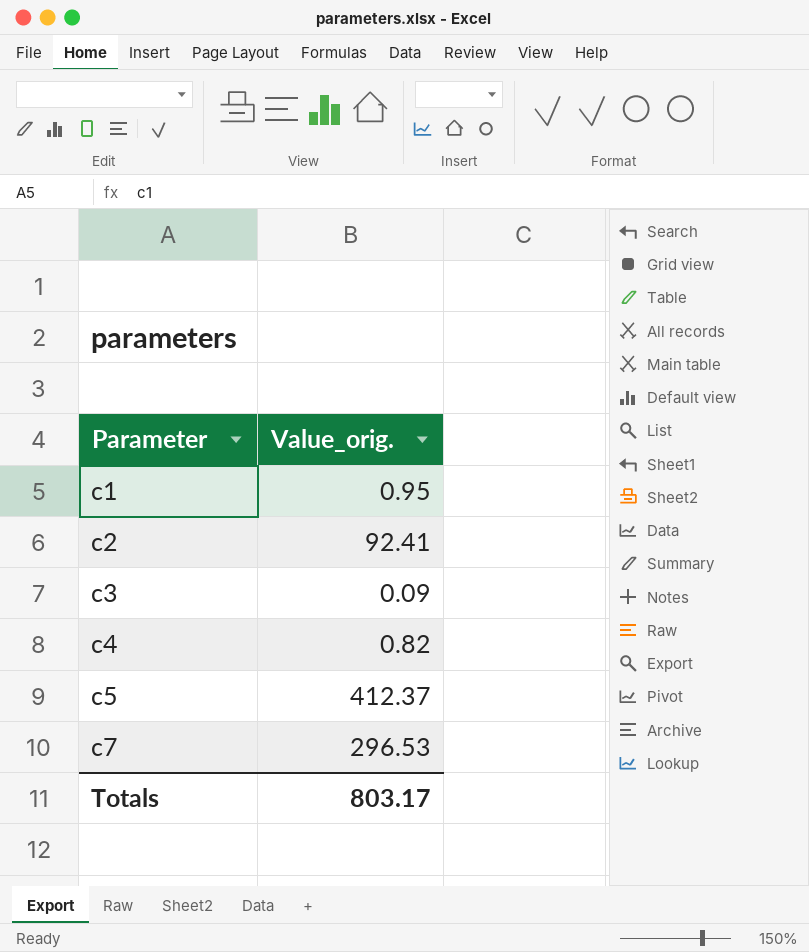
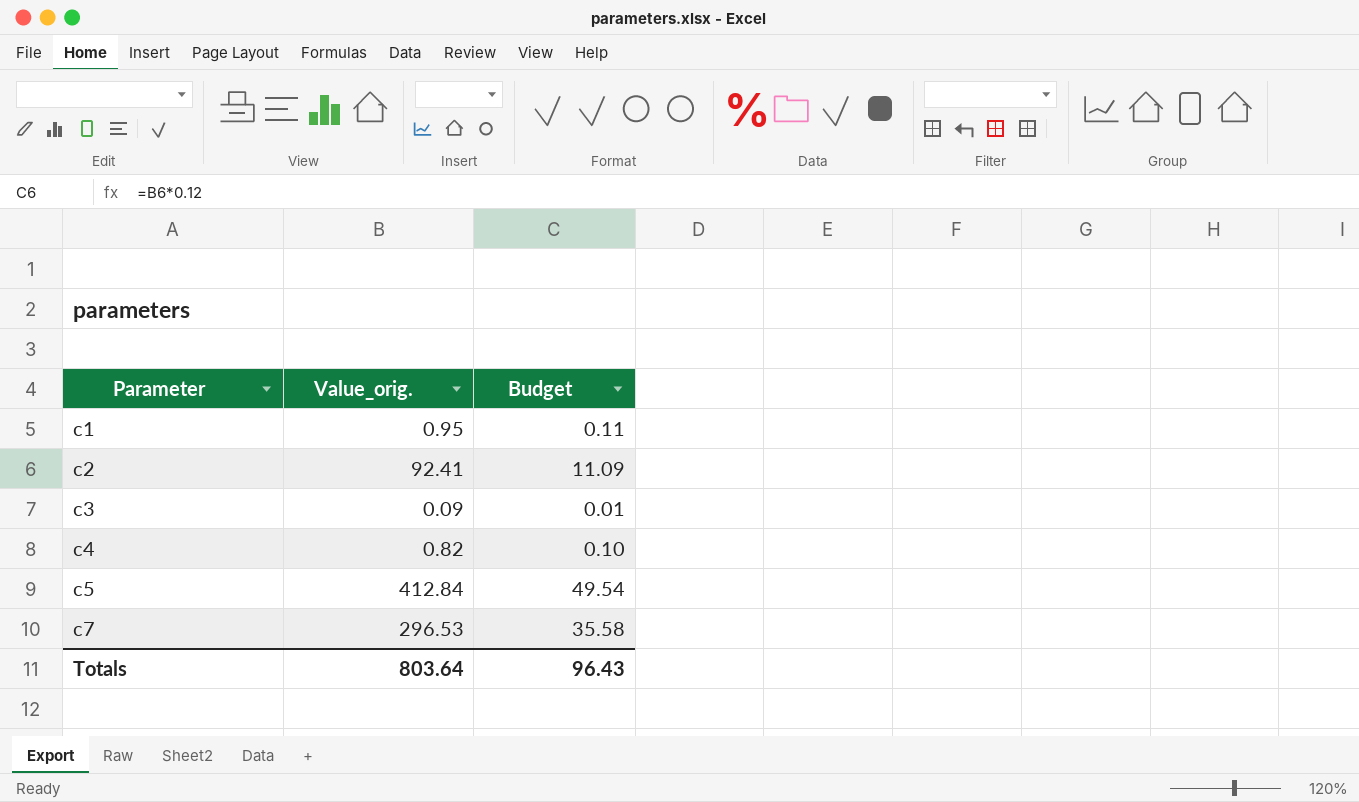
column Budget | formula: none -> [Value_orig.] * 0.12
c5 | Value_orig.: 412.37 -> 412.84
Totals | Value_orig.: 803.17 -> 803.64

